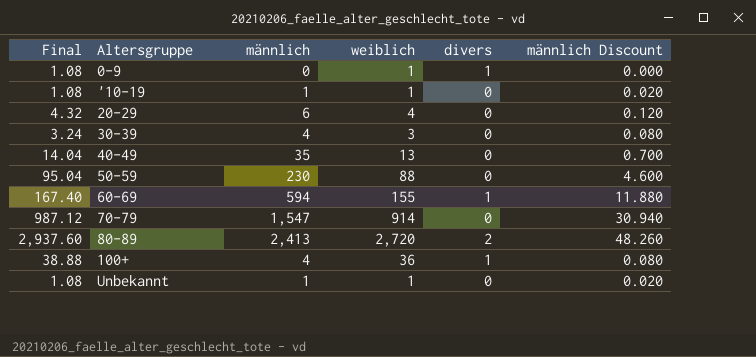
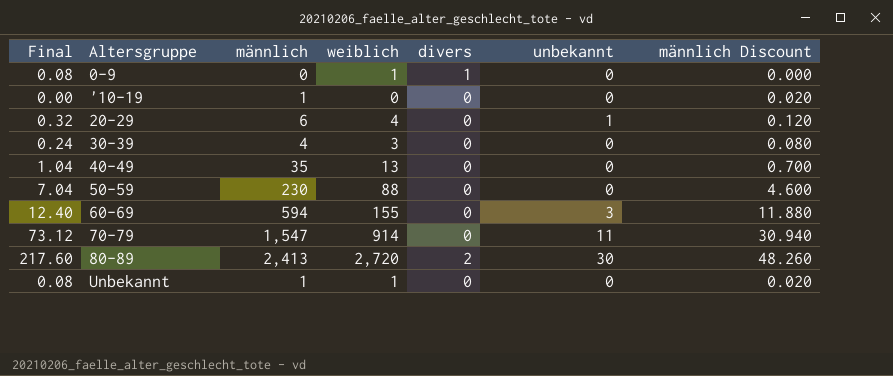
column Final | formula: [weiblich] * 1.08 -> [weiblich] * 0.08
column unbekannt | position: none -> 6
row 100+: 38.88 | 4 | 36 | 1 | 0.080 -> none
'10-19 | weiblich: 1 -> 0
60-69 | divers: 1 -> 0

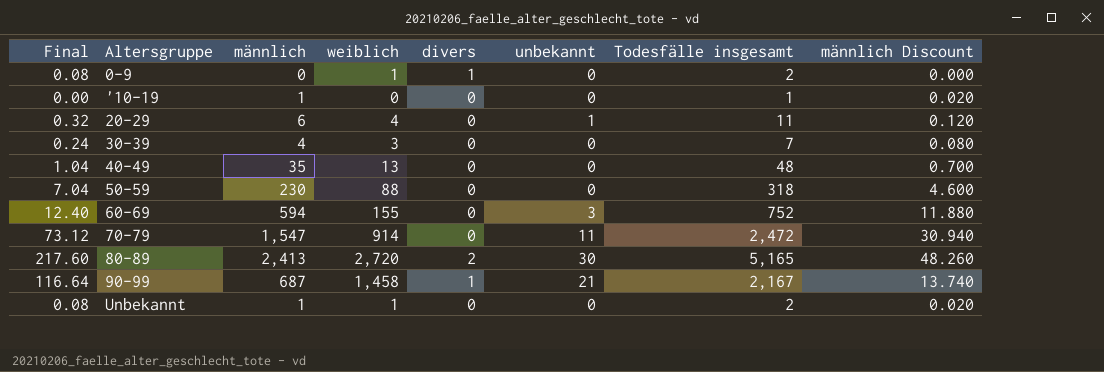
column Todesfälle insgesamt | formula: none -> [männlich] + [weiblich] + [divers] + [unbekannt]
row 90-99: none -> 116.64 | 687 | 1,458 | 1 | 21 | 2,167 | 13.740

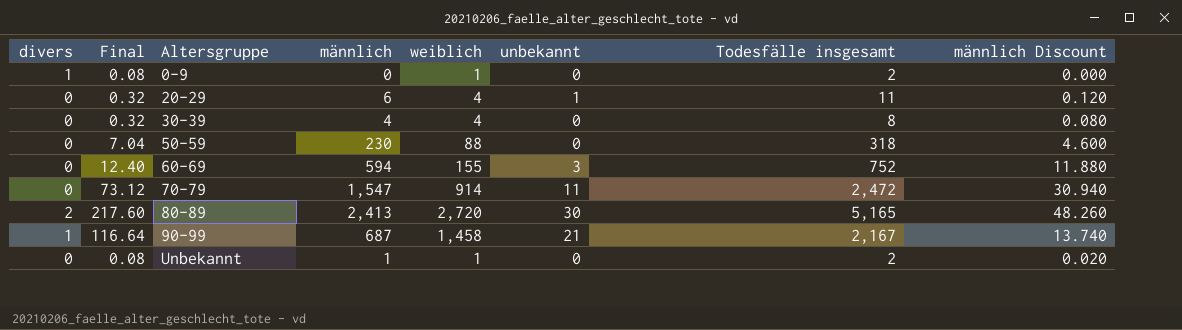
column divers | position: 5 -> 1
row '10-19: 0.00 | 1 | 0 | 0 | 0 | 1 | 0.020 -> none
row 40-49: 1.04 | 35 | 13 | 0 | 0 | 48 | 0.700 -> none
30-39 | Final: 0.24 -> 0.32
30-39 | weiblich: 3 -> 4
30-39 | Todesfälle insgesamt: 7 -> 8

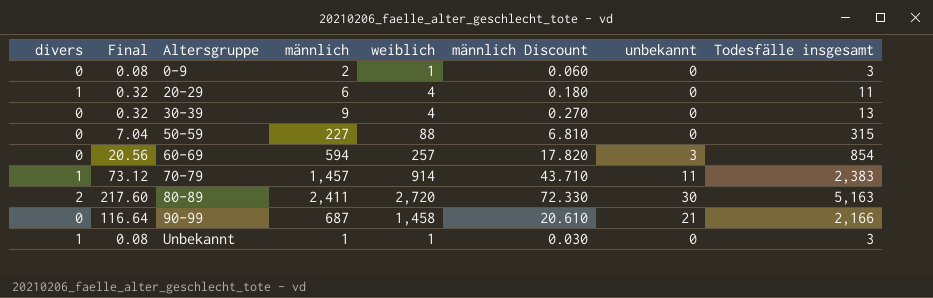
column männlich Discount | formula: [männlich] * 0.02 -> [männlich] * 0.03
column männlich Discount | position: 8 -> 6
0-9 | divers: 1 -> 0
0-9 | männlich: 0 -> 2
0-9 | Todesfälle insgesamt: 2 -> 3
20-29 | divers: 0 -> 1
20-29 | unbekannt: 1 -> 0
30-39 | männlich: 4 -> 9
30-39 | Todesfälle insgesamt: 8 -> 13
50-59 | männlich: 230 -> 227
50-59 | Todesfälle insgesamt: 318 -> 315
60-69 | Final: 12.40 -> 20.56
60-69 | weiblich: 155 -> 257
60-69 | Todesfälle insgesamt: 752 -> 854
70-79 | divers: 0 -> 1
70-79 | männlich: 1,547 -> 1,457
70-79 | Todesfälle insgesamt: 2,472 -> 2,383
80-89 | männlich: 2,413 -> 2,411
80-89 | Todesfälle insgesamt: 5,165 -> 5,163
90-99 | divers: 1 -> 0
90-99 | Todesfälle insgesamt: 2,167 -> 2,166
Unbekannt | divers: 0 -> 1
Unbekannt | Todesfälle insgesamt: 2 -> 3

